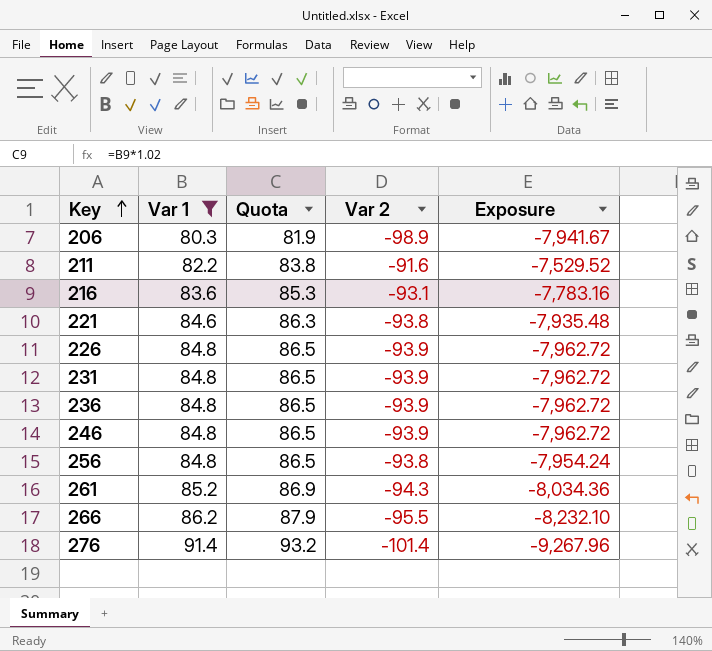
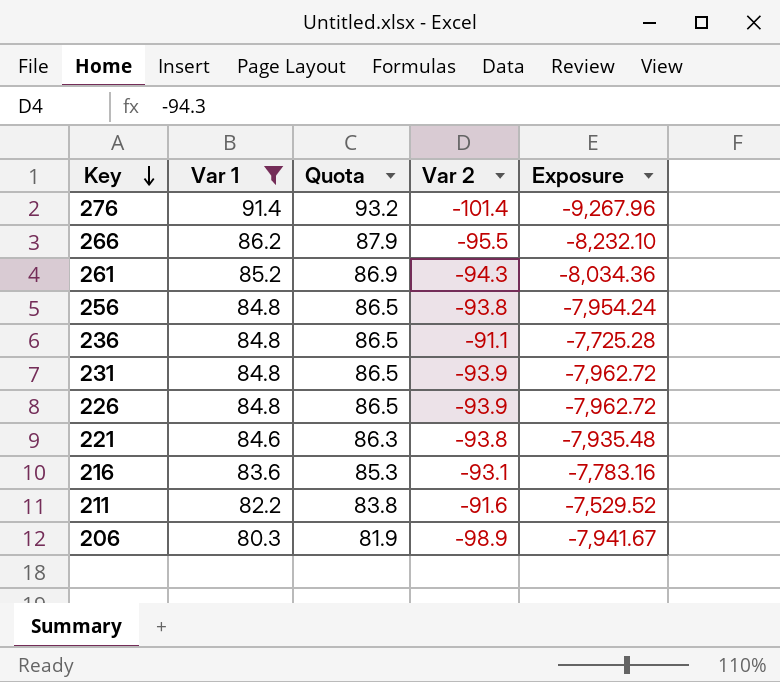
row order: Key ascending -> Key descending
row 246: 84.8 | 86.5 | -93.9 | -7,962.72 -> none
236 | Var 2: -93.9 -> -91.1
236 | Exposure: -7,962.72 -> -7,725.28

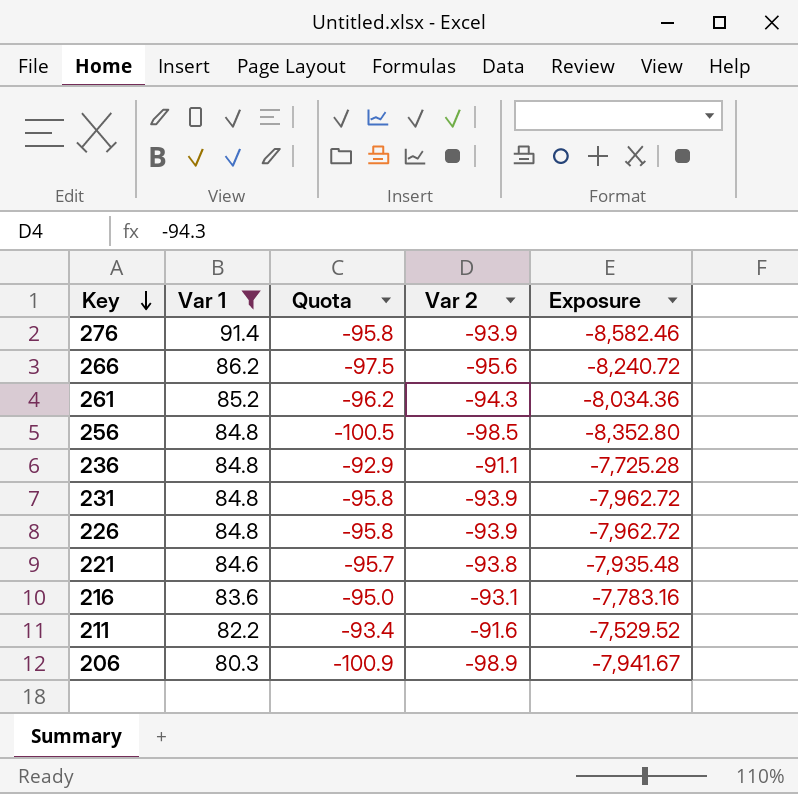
column Quota | formula: [Var 1] * 1.02 -> [Var 2] * 1.02
276 | Var 2: -101.4 -> -93.9
276 | Exposure: -9,267.96 -> -8,582.46
266 | Var 2: -95.5 -> -95.6
266 | Exposure: -8,232.10 -> -8,240.72
256 | Var 2: -93.8 -> -98.5
256 | Exposure: -7,954.24 -> -8,352.80

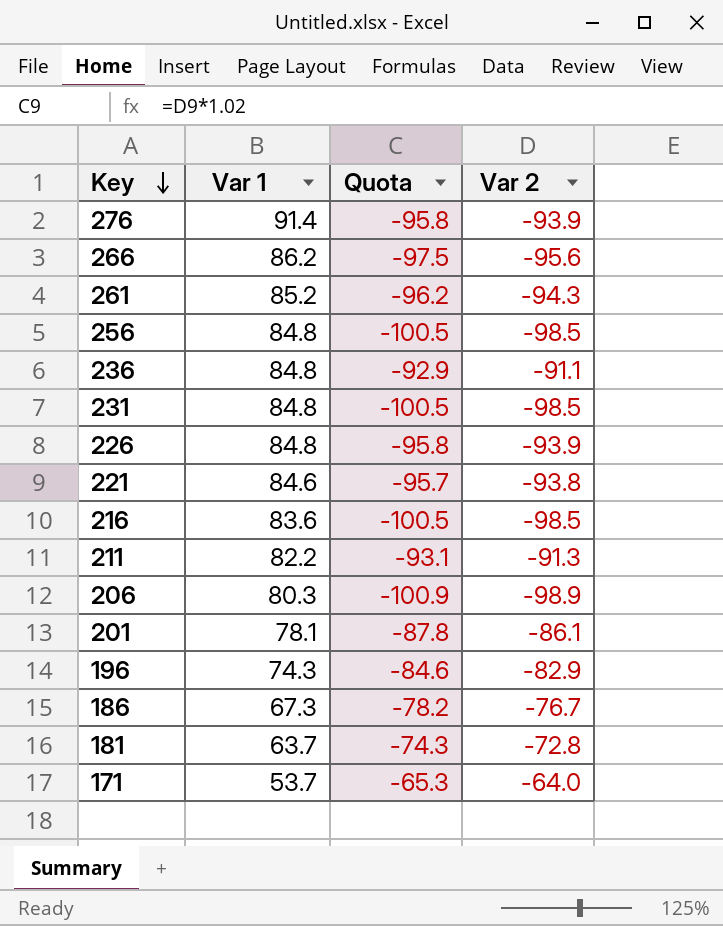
filter: Var 1 >= 80.3 -> none
column Exposure | formula: [Var 1] * [Var 2] -> none
231 | Quota: -95.8 -> -100.5
231 | Var 2: -93.9 -> -98.5
216 | Quota: -95.0 -> -100.5
216 | Var 2: -93.1 -> -98.5
211 | Quota: -93.4 -> -93.1
211 | Var 2: -91.6 -> -91.3

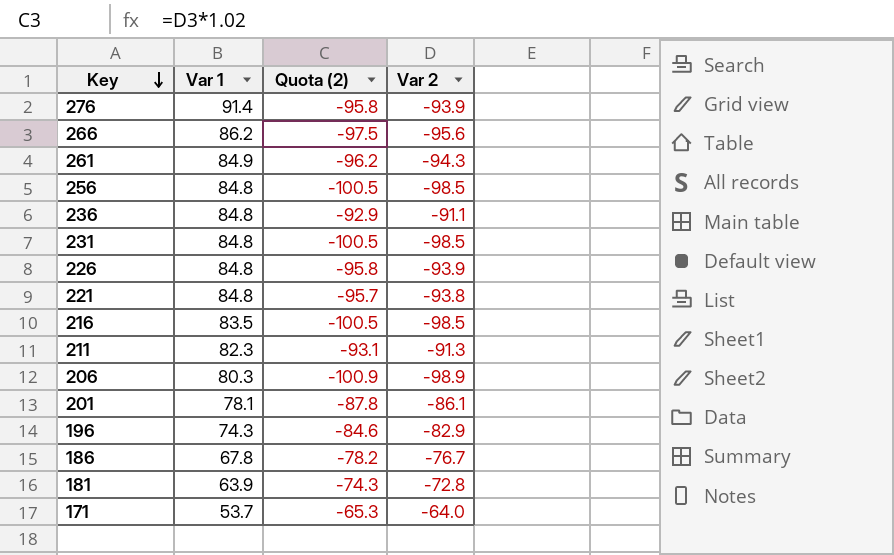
column name: Quota -> Quota (2)
261 | Var 1: 85.2 -> 84.9
221 | Var 1: 84.6 -> 84.8
216 | Var 1: 83.6 -> 83.5
211 | Var 1: 82.2 -> 82.3
186 | Var 1: 67.3 -> 67.8
181 | Var 1: 63.7 -> 63.9

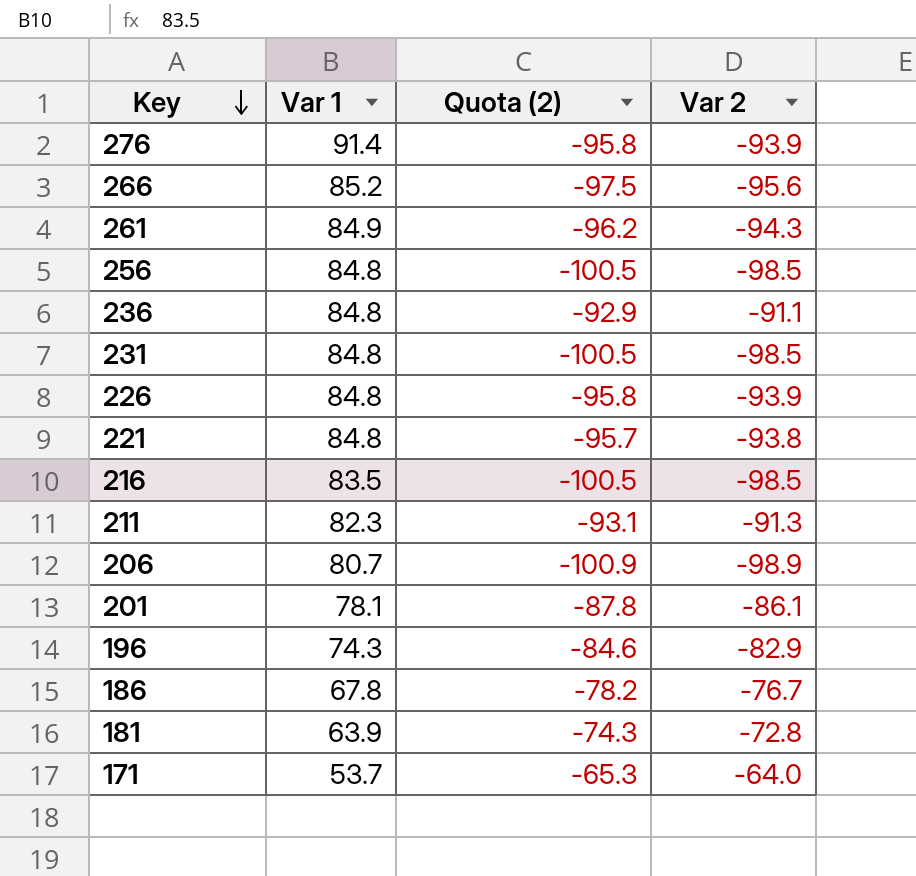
266 | Var 1: 86.2 -> 85.2
206 | Var 1: 80.3 -> 80.7

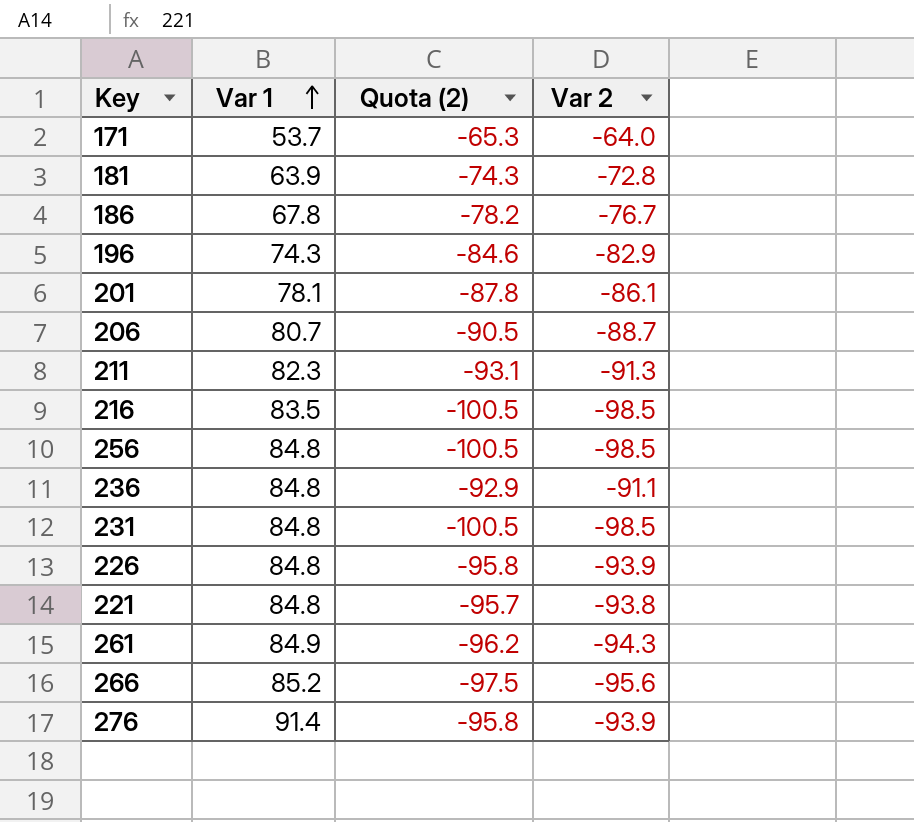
row order: Key descending -> Var 1 ascending
206 | Quota (2): -100.9 -> -90.5
206 | Var 2: -98.9 -> -88.7

